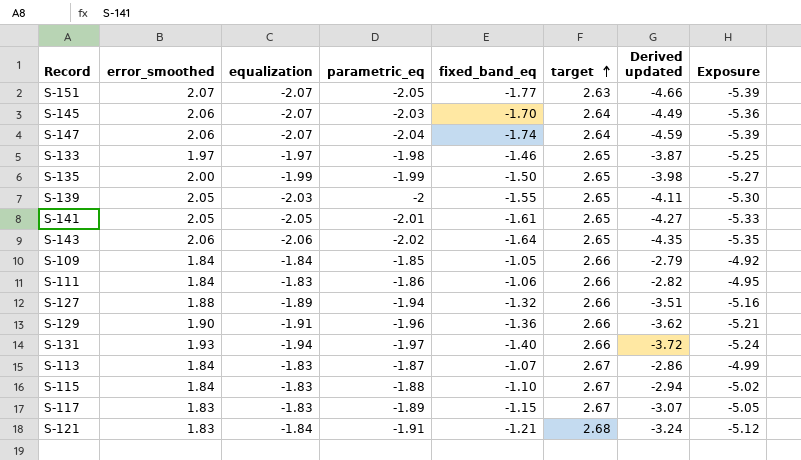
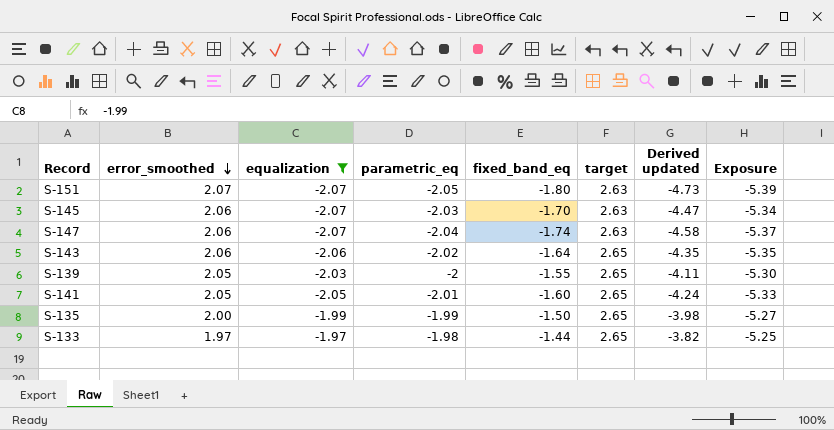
filter: none -> equalization <= -1.97
row order: target ascending -> error_smoothed descending
S-151 | fixed_band_eq: -1.77 -> -1.80
S-151 | Derived updated: -4.66 -> -4.73
S-145 | target: 2.64 -> 2.63
S-145 | Derived updated: -4.49 -> -4.47
S-145 | Exposure: -5.36 -> -5.34
S-147 | target: 2.64 -> 2.63
S-147 | Derived updated: -4.59 -> -4.58
S-147 | Exposure: -5.39 -> -5.37
S-141 | fixed_band_eq: -1.61 -> -1.60
S-141 | Derived updated: -4.27 -> -4.24
S-133 | fixed_band_eq: -1.46 -> -1.44
S-133 | Derived updated: -3.87 -> -3.82

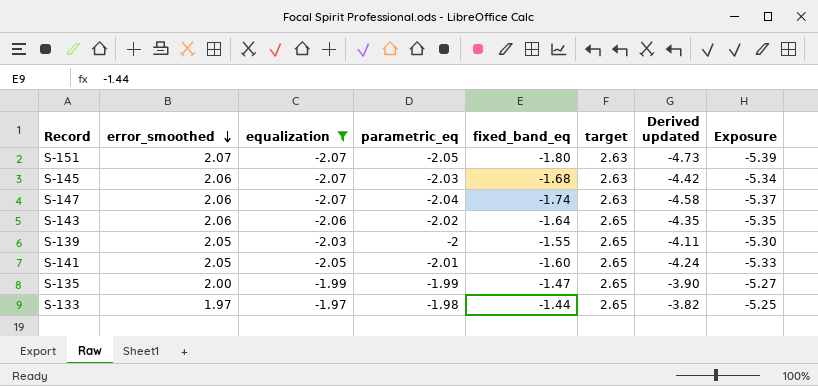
S-145 | fixed_band_eq: -1.70 -> -1.68
S-145 | Derived updated: -4.47 -> -4.42
S-135 | fixed_band_eq: -1.50 -> -1.47
S-135 | Derived updated: -3.98 -> -3.90

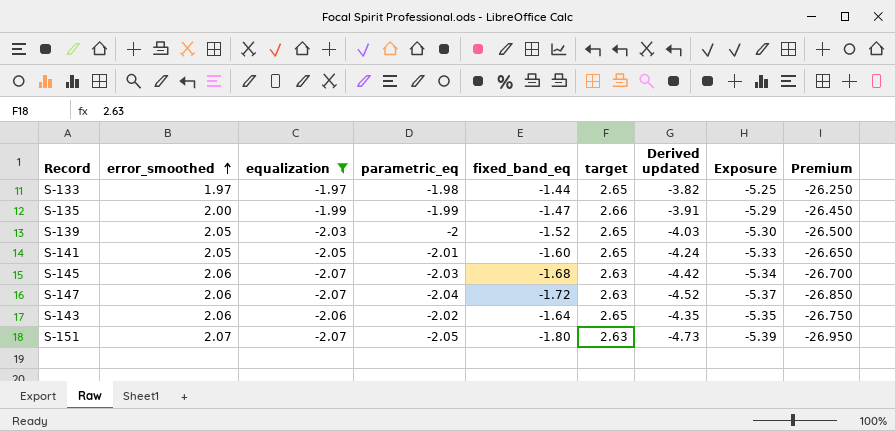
row order: error_smoothed descending -> error_smoothed ascending
column Premium | formula: none -> [Exposure] * 5
S-135 | target: 2.65 -> 2.66
S-135 | Derived updated: -3.90 -> -3.91
S-135 | Exposure: -5.27 -> -5.29
S-139 | fixed_band_eq: -1.55 -> -1.52
S-139 | Derived updated: -4.11 -> -4.03
S-147 | fixed_band_eq: -1.74 -> -1.72
S-147 | Derived updated: -4.58 -> -4.52

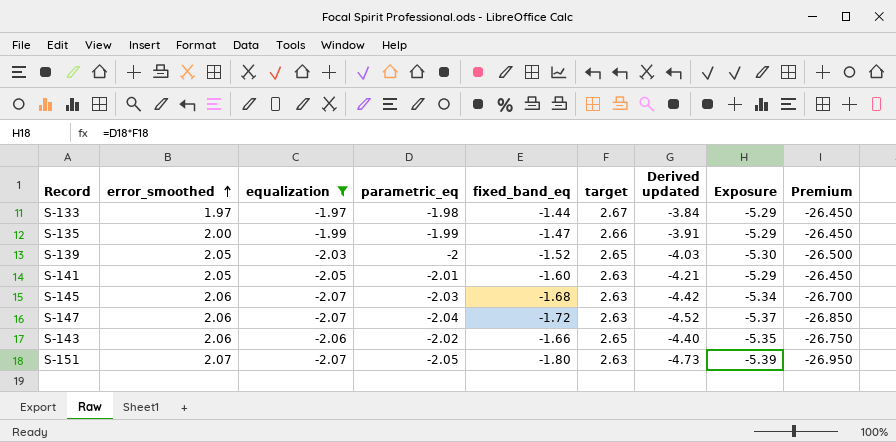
S-133 | target: 2.65 -> 2.67
S-133 | Derived updated: -3.82 -> -3.84
S-133 | Exposure: -5.25 -> -5.29
S-133 | Premium: -26.250 -> -26.450
S-141 | target: 2.65 -> 2.63
S-141 | Derived updated: -4.24 -> -4.21
S-141 | Exposure: -5.33 -> -5.29
S-141 | Premium: -26.650 -> -26.450
S-143 | fixed_band_eq: -1.64 -> -1.66
S-143 | Derived updated: -4.35 -> -4.40

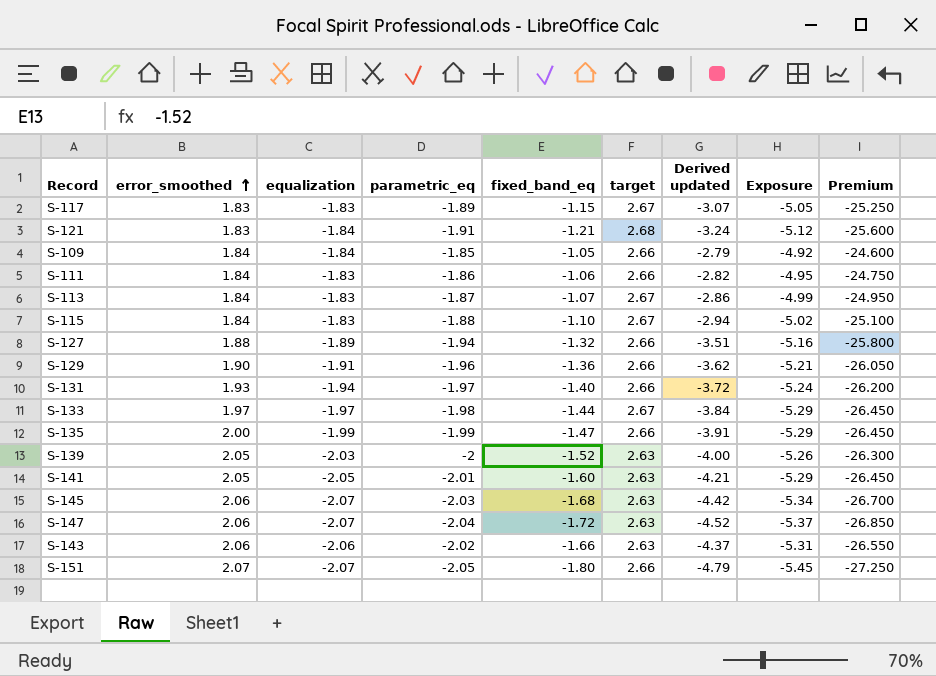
filter: equalization <= -1.97 -> none
S-139 | target: 2.65 -> 2.63
S-139 | Derived updated: -4.03 -> -4.00
S-139 | Exposure: -5.30 -> -5.26
S-139 | Premium: -26.500 -> -26.300
S-143 | target: 2.65 -> 2.63
S-143 | Derived updated: -4.40 -> -4.37
S-143 | Exposure: -5.35 -> -5.31
S-143 | Premium: -26.750 -> -26.550
S-151 | target: 2.63 -> 2.66
S-151 | Derived updated: -4.73 -> -4.79
S-151 | Exposure: -5.39 -> -5.45
S-151 | Premium: -26.950 -> -27.250

